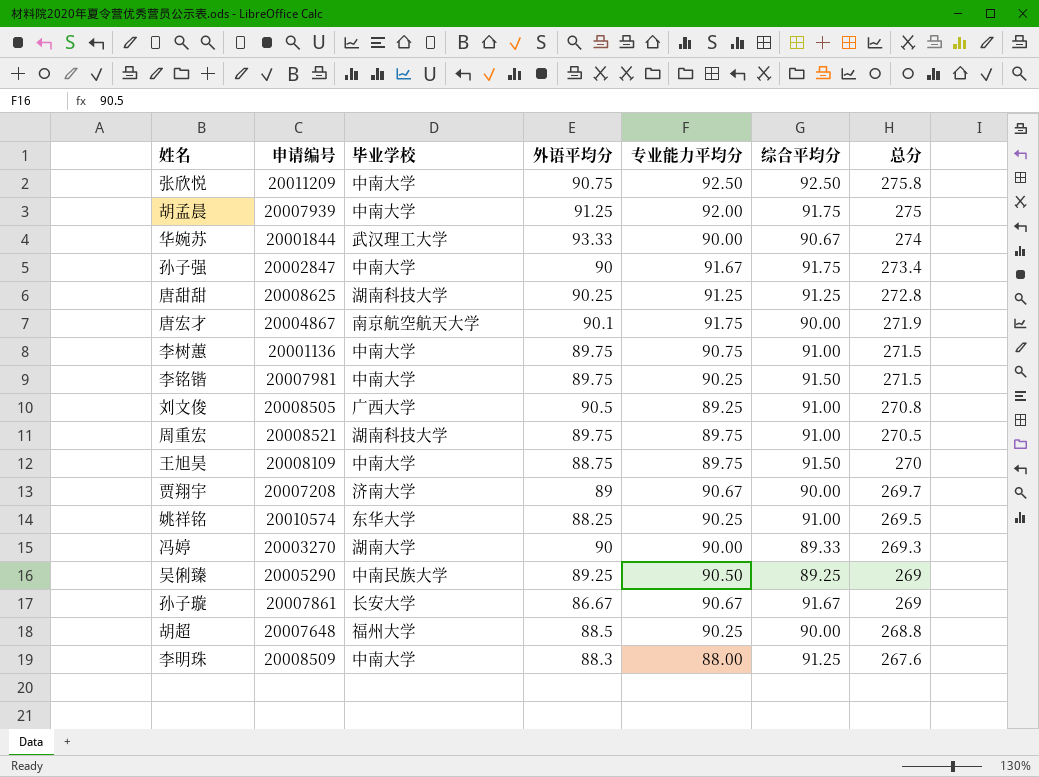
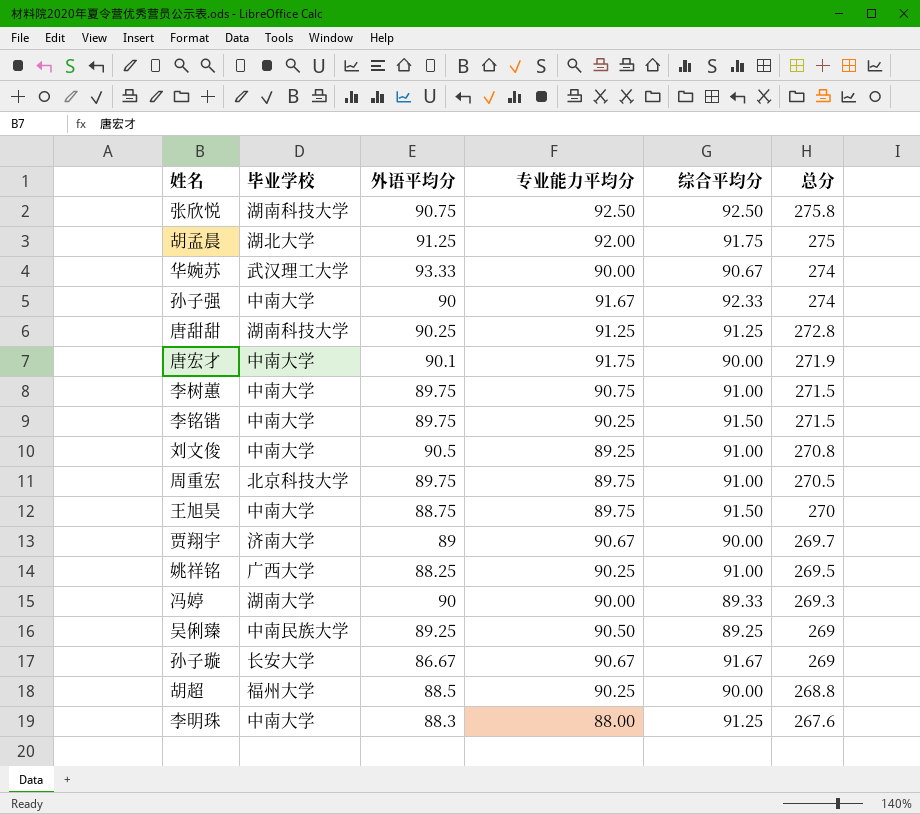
column 申请编号 | position: 2 -> none
张欣悦 | 毕业学校: 中南大学 -> 湖南科技大学
胡孟晨 | 毕业学校: 中南大学 -> 湖北大学
孙子强 | 综合平均分: 91.75 -> 92.33
孙子强 | 总分: 273.4 -> 274
唐宏才 | 毕业学校: 南京航空航天大学 -> 中南大学
刘文俊 | 毕业学校: 广西大学 -> 中南大学
周重宏 | 毕业学校: 湖南科技大学 -> 北京科技大学
姚祥铭 | 毕业学校: 东华大学 -> 广西大学

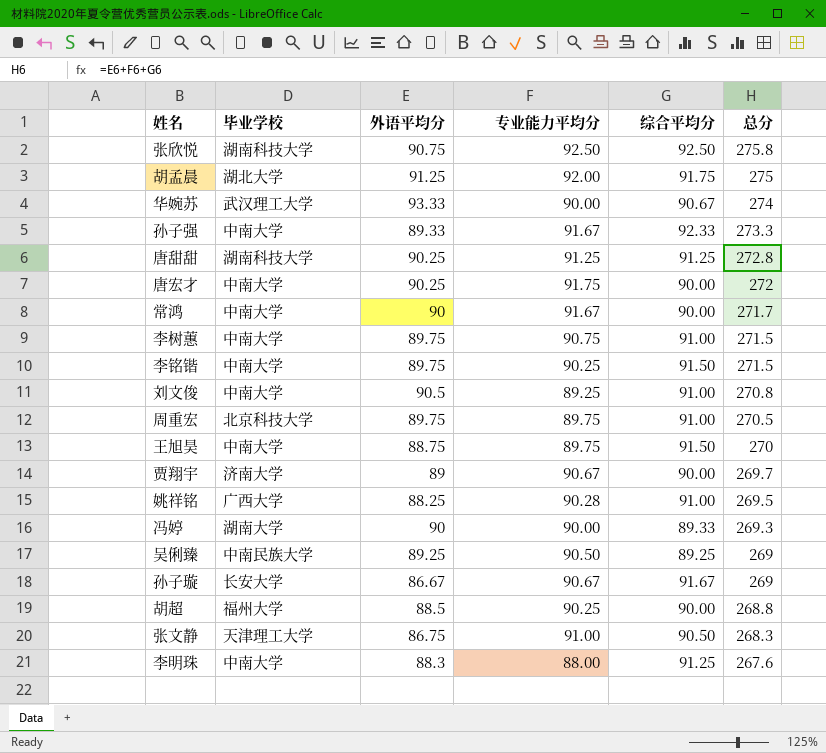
孙子强 | 外语平均分: 90 -> 89.33
孙子强 | 总分: 274 -> 273.3
唐宏才 | 外语平均分: 90.1 -> 90.25
唐宏才 | 总分: 271.9 -> 272
row 常鸿: none -> 中南大学 | 90 | 91.67 | 90.00 | 271.7
姚祥铭 | 专业能力平均分: 90.25 -> 90.28
row 张文静: none -> 天津理工大学 | 86.75 | 91.00 | 90.50 | 268.3

